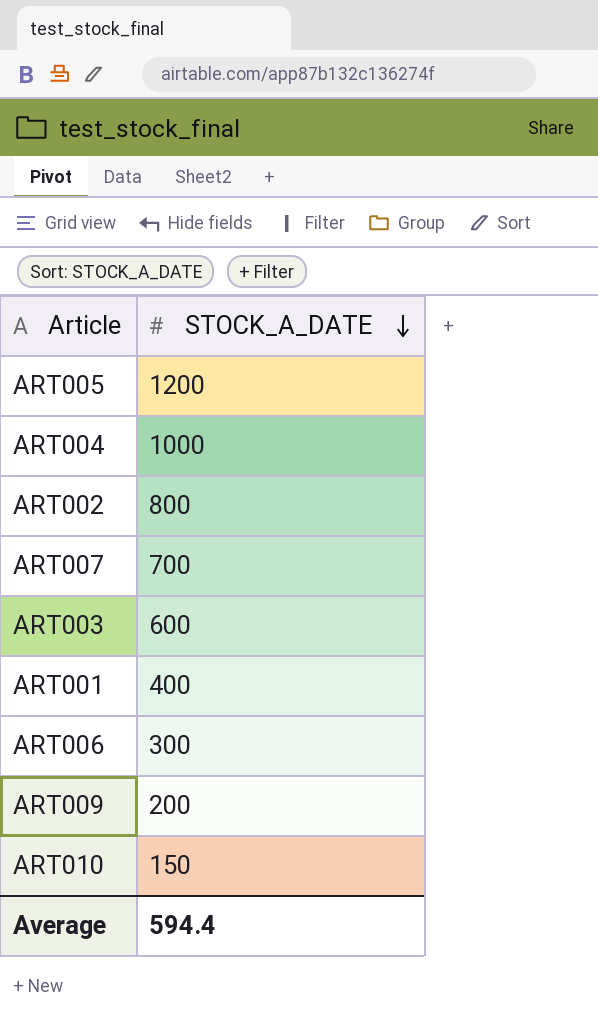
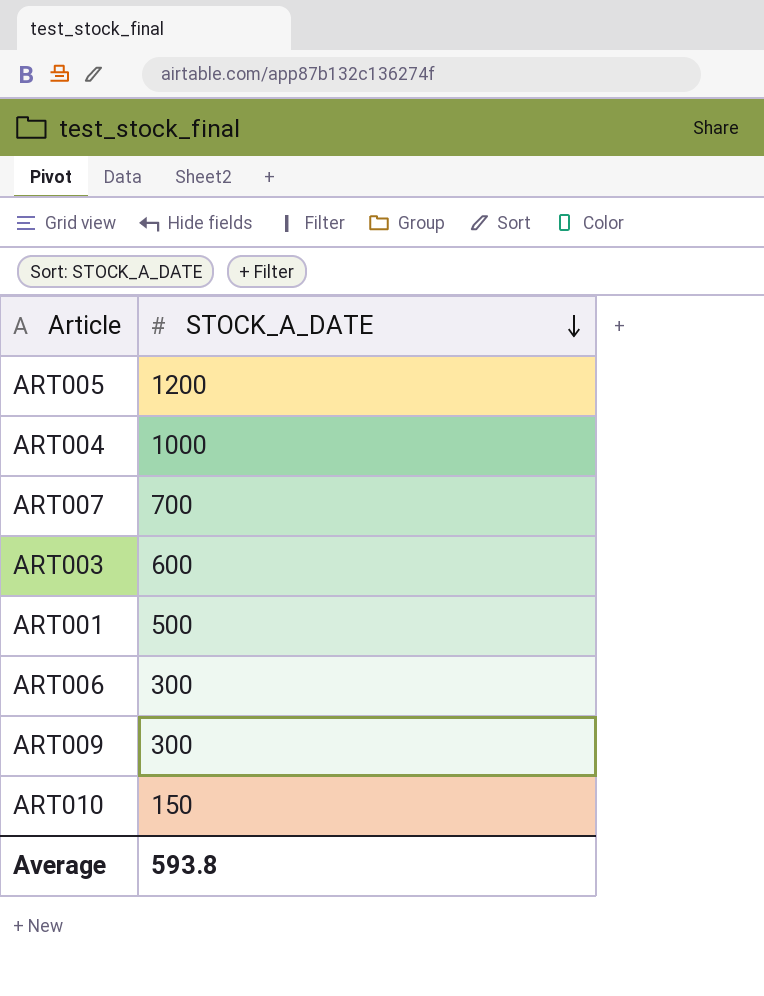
row ART002: 800 -> none
ART001 | STOCK_A_DATE: 400 -> 500
ART009 | STOCK_A_DATE: 200 -> 300
Average | STOCK_A_DATE: 594.4 -> 593.8

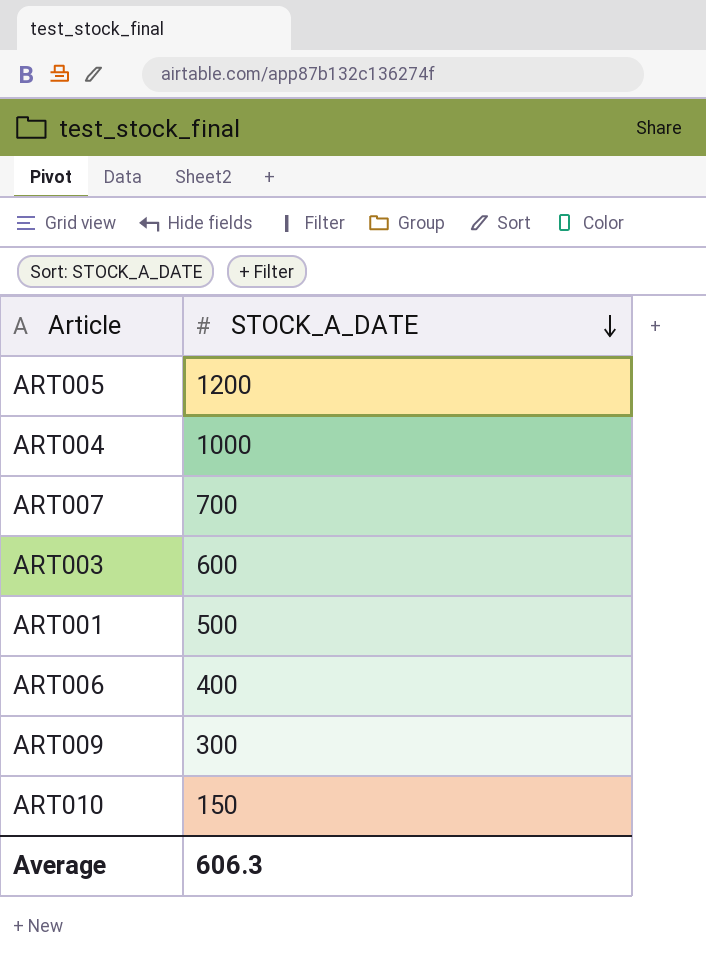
ART006 | STOCK_A_DATE: 300 -> 400
Average | STOCK_A_DATE: 593.8 -> 606.3

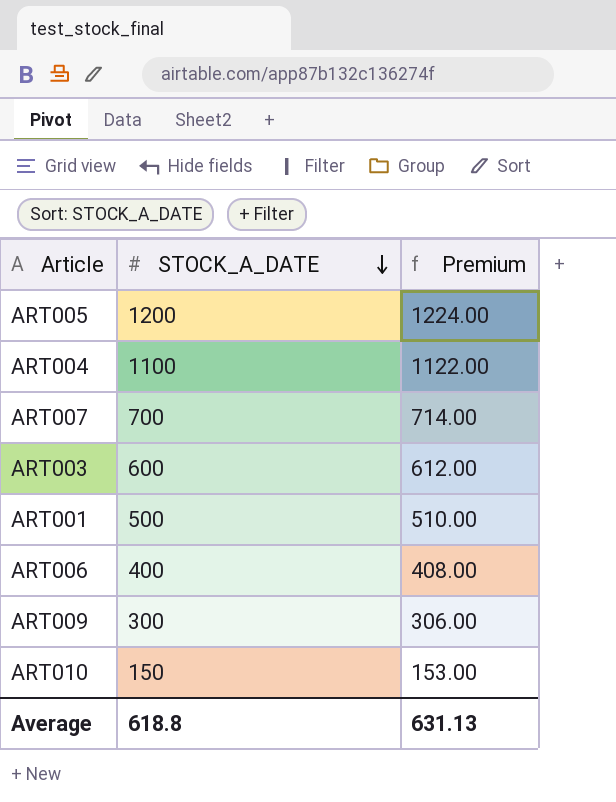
column Premium | formula: none -> [STOCK_A_DATE] * 1.02
ART004 | STOCK_A_DATE: 1000 -> 1100
Average | STOCK_A_DATE: 606.3 -> 618.8

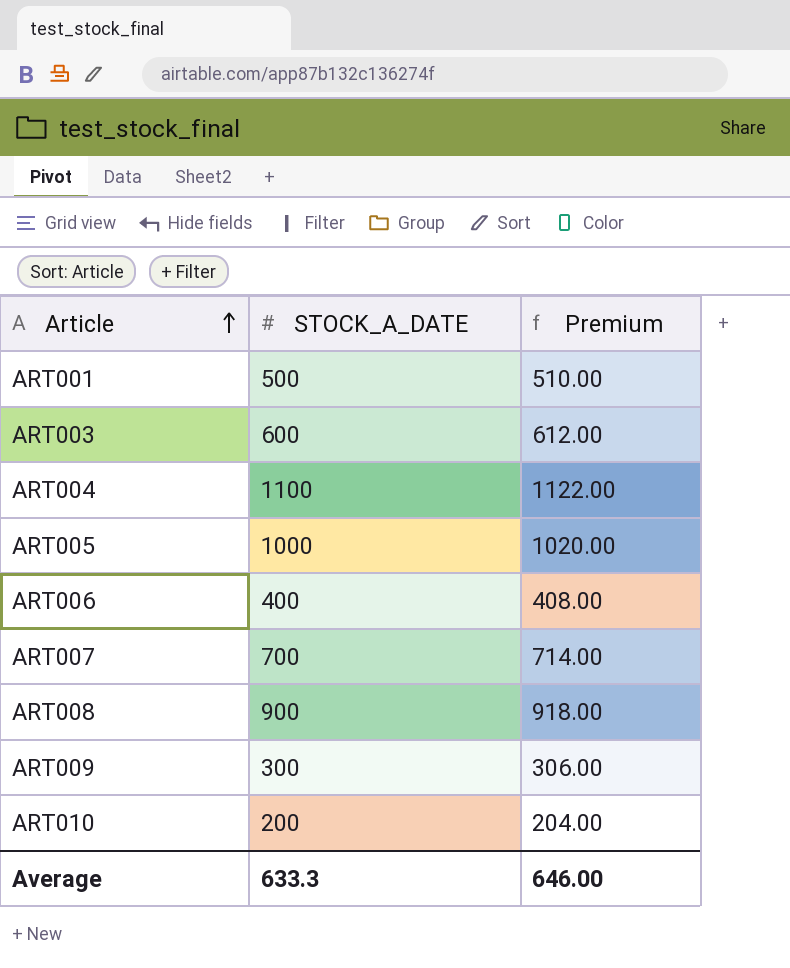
row order: STOCK_A_DATE descending -> Article ascending
ART005 | STOCK_A_DATE: 1200 -> 1000
ART005 | Premium: 1224.00 -> 1020.00
row ART008: none -> 900 | 918.00
ART010 | STOCK_A_DATE: 150 -> 200
ART010 | Premium: 153.00 -> 204.00
Average | STOCK_A_DATE: 618.8 -> 633.3
Average | Premium: 631.13 -> 646.00

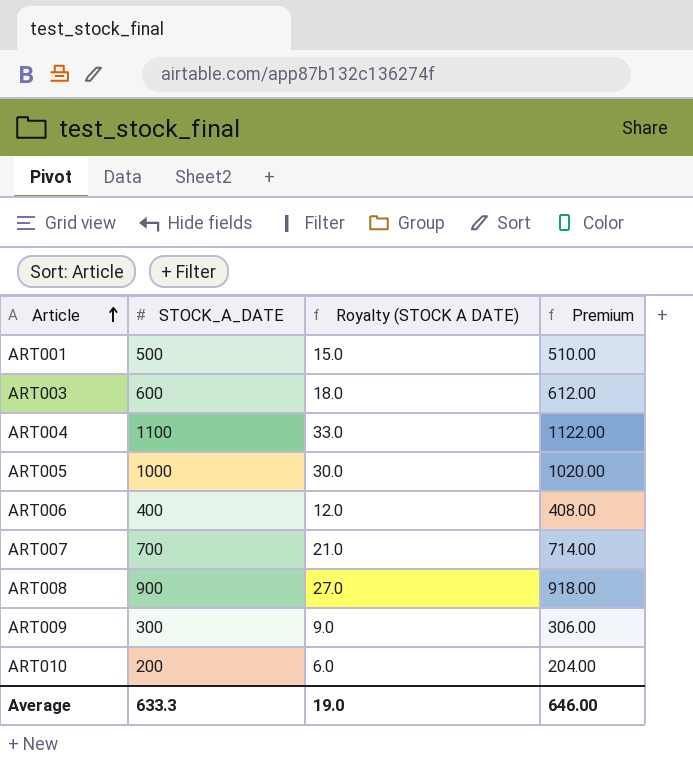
column Royalty (STOCK A DATE) | formula: none -> [STOCK_A_DATE] * 0.03

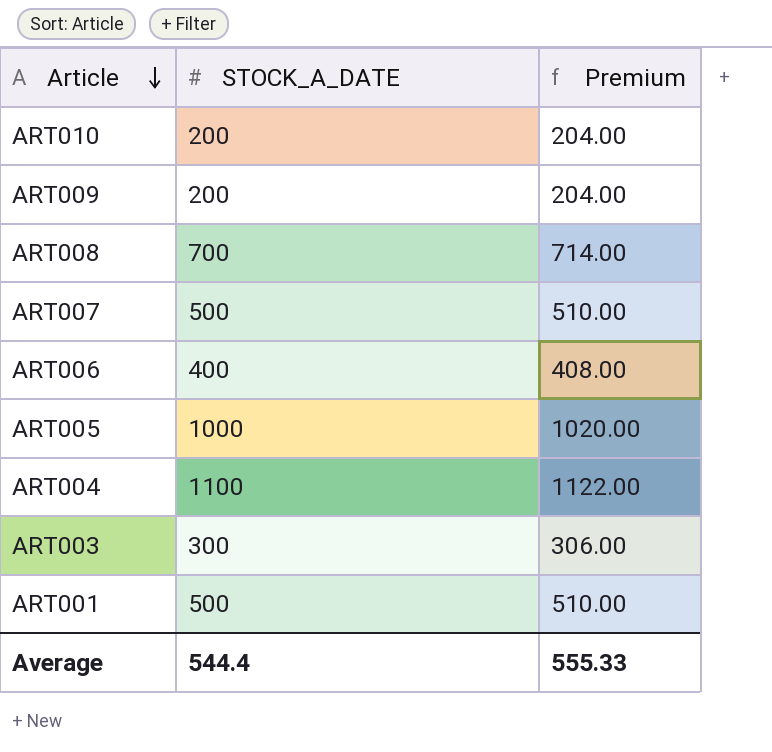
row order: Article ascending -> Article descending
column Royalty (STOCK A DATE) | formula: [STOCK_A_DATE] * 0.03 -> none
ART009 | STOCK_A_DATE: 300 -> 200
ART009 | Premium: 306.00 -> 204.00
ART008 | STOCK_A_DATE: 900 -> 700
ART008 | Premium: 918.00 -> 714.00
ART007 | STOCK_A_DATE: 700 -> 500
ART007 | Premium: 714.00 -> 510.00
ART003 | STOCK_A_DATE: 600 -> 300
ART003 | Premium: 612.00 -> 306.00
Average | STOCK_A_DATE: 633.3 -> 544.4
Average | Premium: 646.00 -> 555.33

